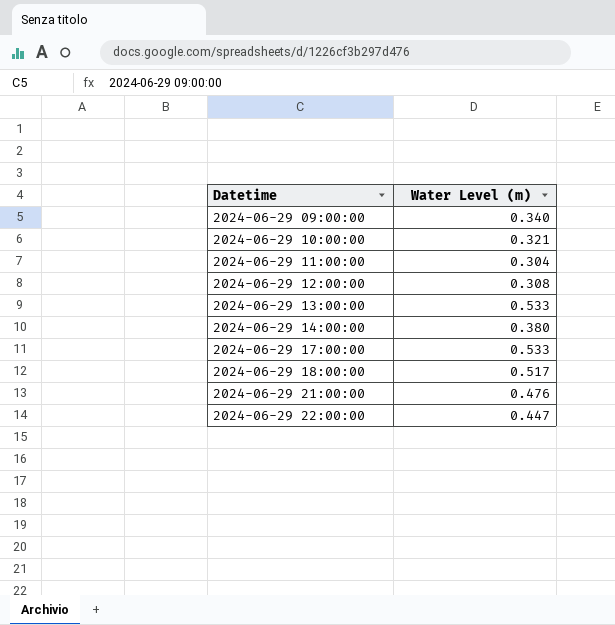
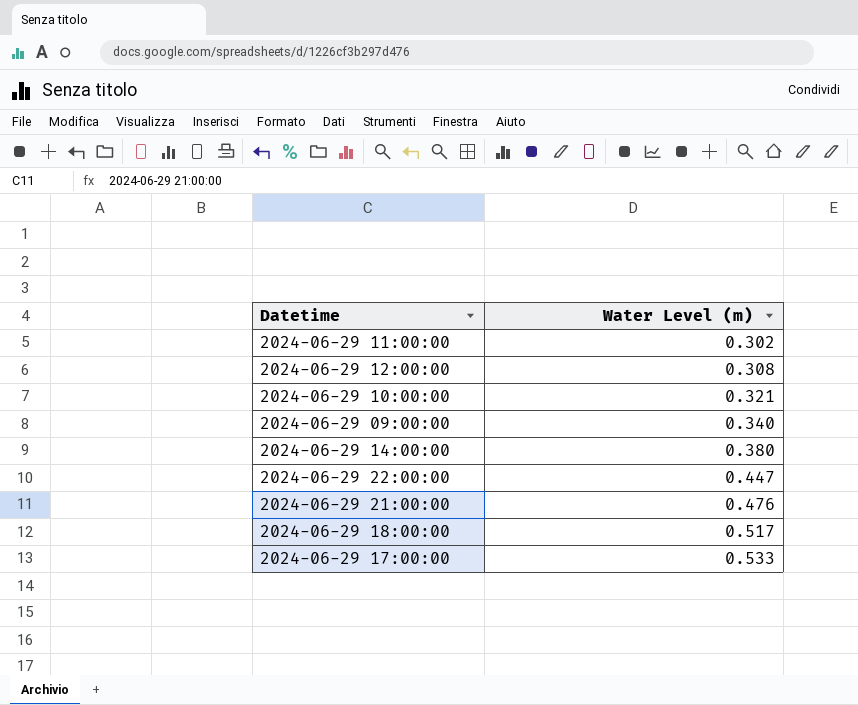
row order: Datetime ascending -> Water Level (m) ascending
row 2024-06-29 13:00:00: 0.533 -> none
2024-06-29 11:00:00 | Water Level (m): 0.304 -> 0.302

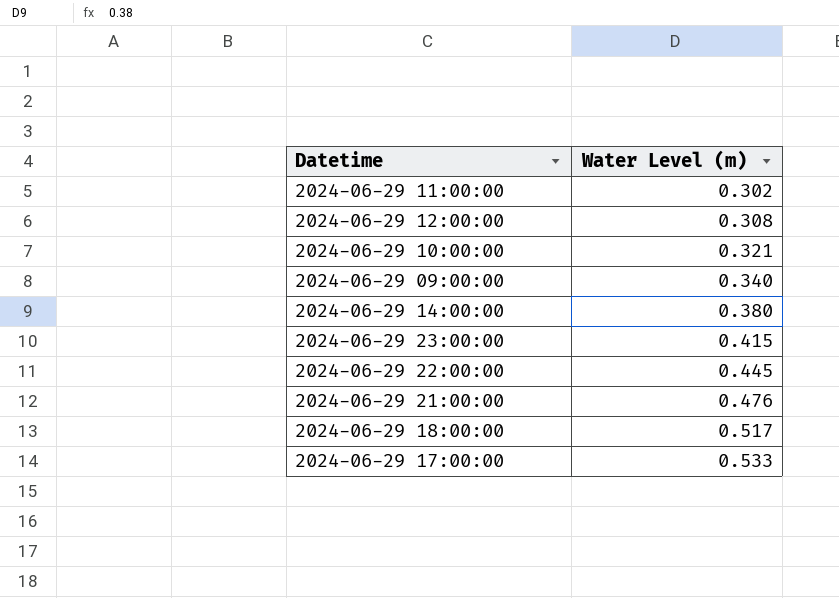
row 2024-06-29 23:00:00: none -> 0.415
2024-06-29 22:00:00 | Water Level (m): 0.447 -> 0.445

